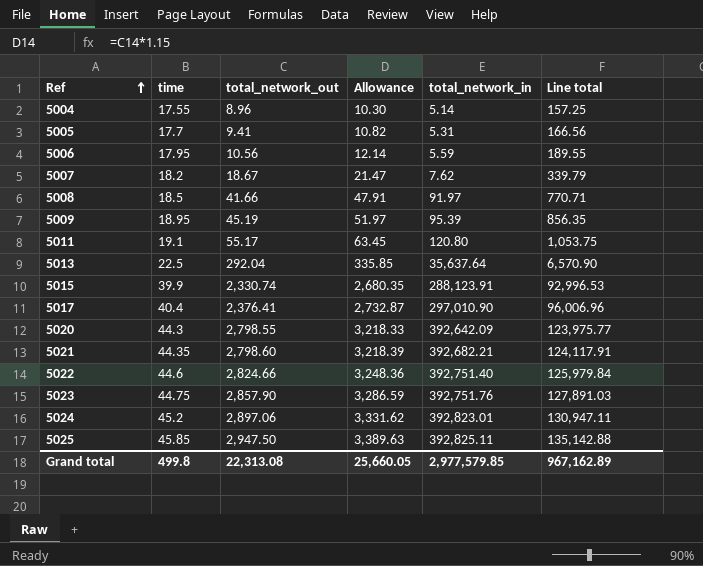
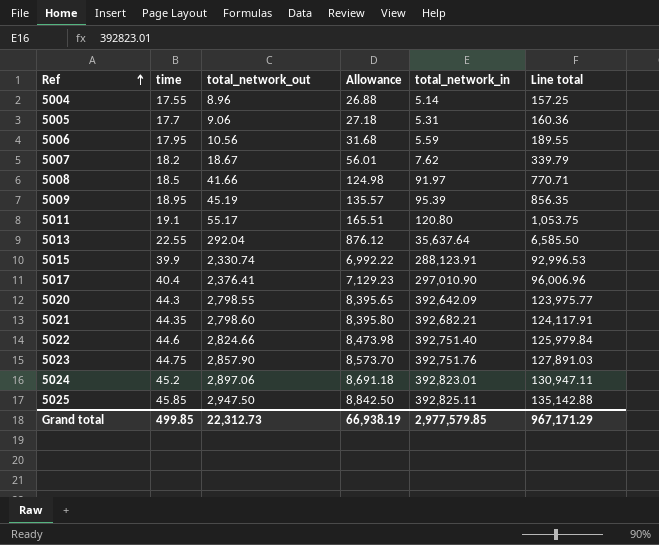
column Allowance | formula: [total_network_out] * 1.15 -> [total_network_out] * 3
5005 | total_network_out: 9.41 -> 9.06
5005 | Line total: 166.56 -> 160.36
5013 | time: 22.5 -> 22.55
5013 | Line total: 6,570.90 -> 6,585.50
Grand total | time: 499.8 -> 499.85
Grand total | total_network_out: 22,313.08 -> 22,312.73
Grand total | Allowance: 25,660.05 -> 66,938.19
Grand total | Line total: 967,162.89 -> 967,171.29

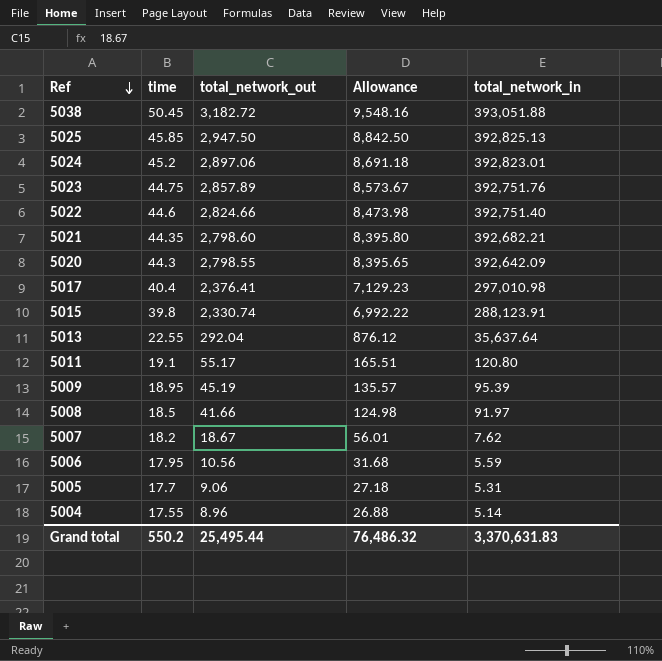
row order: Ref ascending -> Ref descending
column Line total | formula: [time] * [total_network_out] -> none
row 5038: none -> 50.45 | 3,182.72 | 9,548.16 | 393,051.88
5025 | total_network_in: 392,825.11 -> 392,825.13
5023 | total_network_out: 2,857.90 -> 2,857.89
5023 | Allowance: 8,573.70 -> 8,573.67
5017 | total_network_in: 297,010.90 -> 297,010.98
5015 | time: 39.9 -> 39.8
Grand total | time: 499.85 -> 550.2
Grand total | total_network_out: 22,312.73 -> 25,495.44
Grand total | Allowance: 66,938.19 -> 76,486.32
Grand total | total_network_in: 2,977,579.85 -> 3,370,631.83

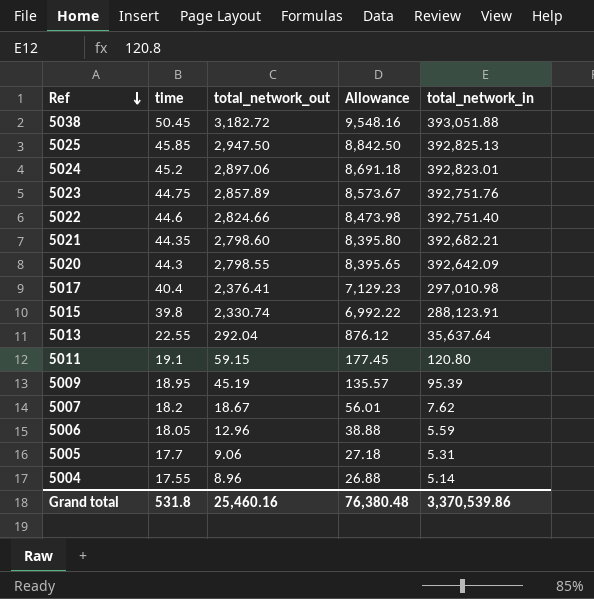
row 5008: 18.5 | 41.66 | 124.98 | 91.97 -> none
5011 | total_network_out: 55.17 -> 59.15
5011 | Allowance: 165.51 -> 177.45
5006 | time: 17.95 -> 18.05
5006 | total_network_out: 10.56 -> 12.96
5006 | Allowance: 31.68 -> 38.88
Grand total | time: 550.2 -> 531.8
Grand total | total_network_out: 25,495.44 -> 25,460.16
Grand total | Allowance: 76,486.32 -> 76,380.48
Grand total | total_network_in: 3,370,631.83 -> 3,370,539.86

